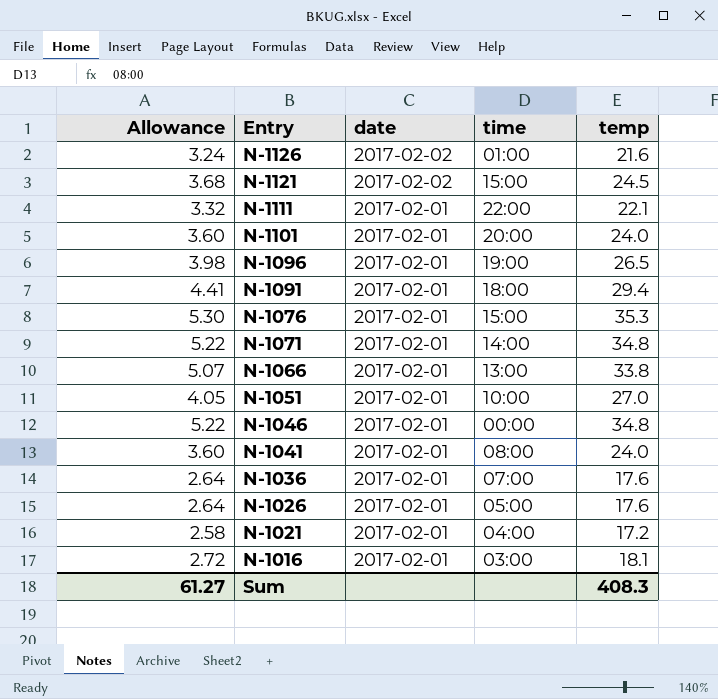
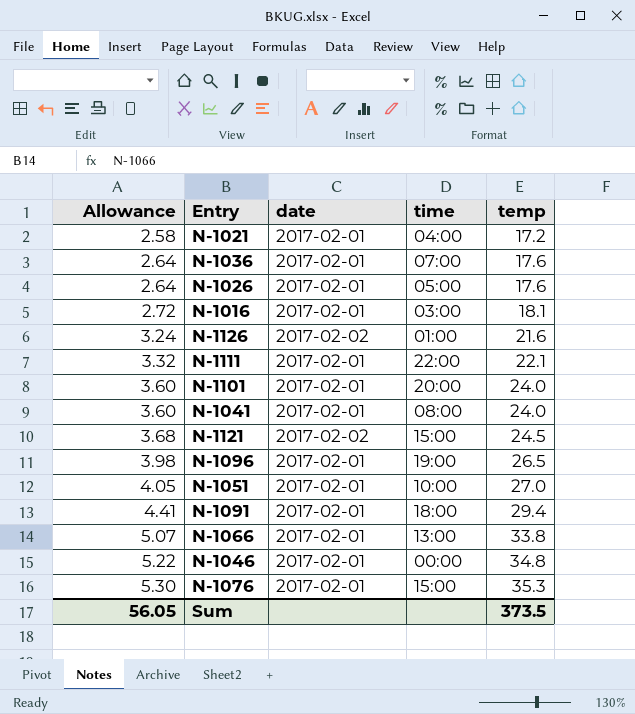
row order: Entry descending -> Allowance ascending
row N-1071: 5.22 | 2017-02-01 | 14:00 | 34.8 -> none
Sum | Allowance: 61.27 -> 56.05
Sum | temp: 408.3 -> 373.5

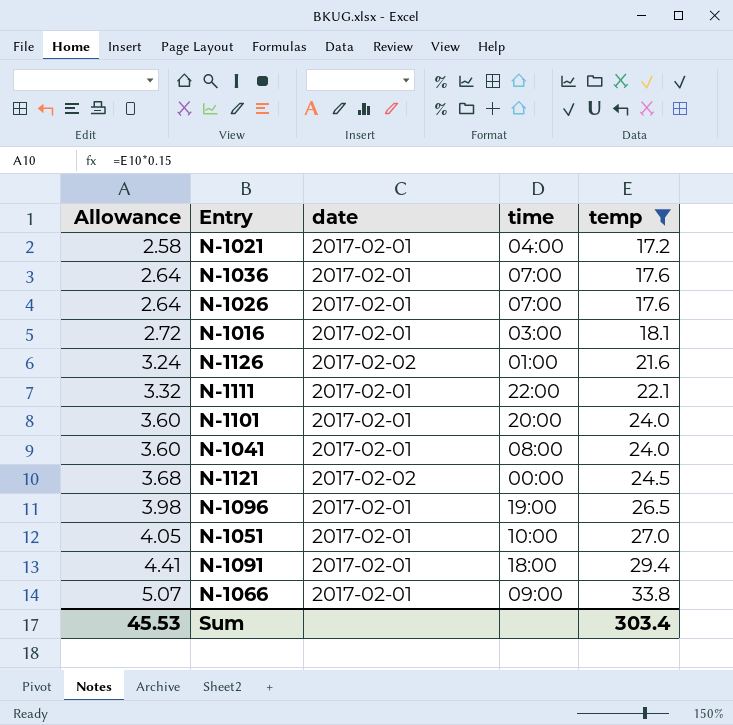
filter: none -> temp <= 33.8
N-1026 | time: 05:00 -> 07:00
N-1121 | time: 15:00 -> 00:00
N-1066 | time: 13:00 -> 09:00
Sum | Allowance: 56.05 -> 45.53
Sum | temp: 373.5 -> 303.4

